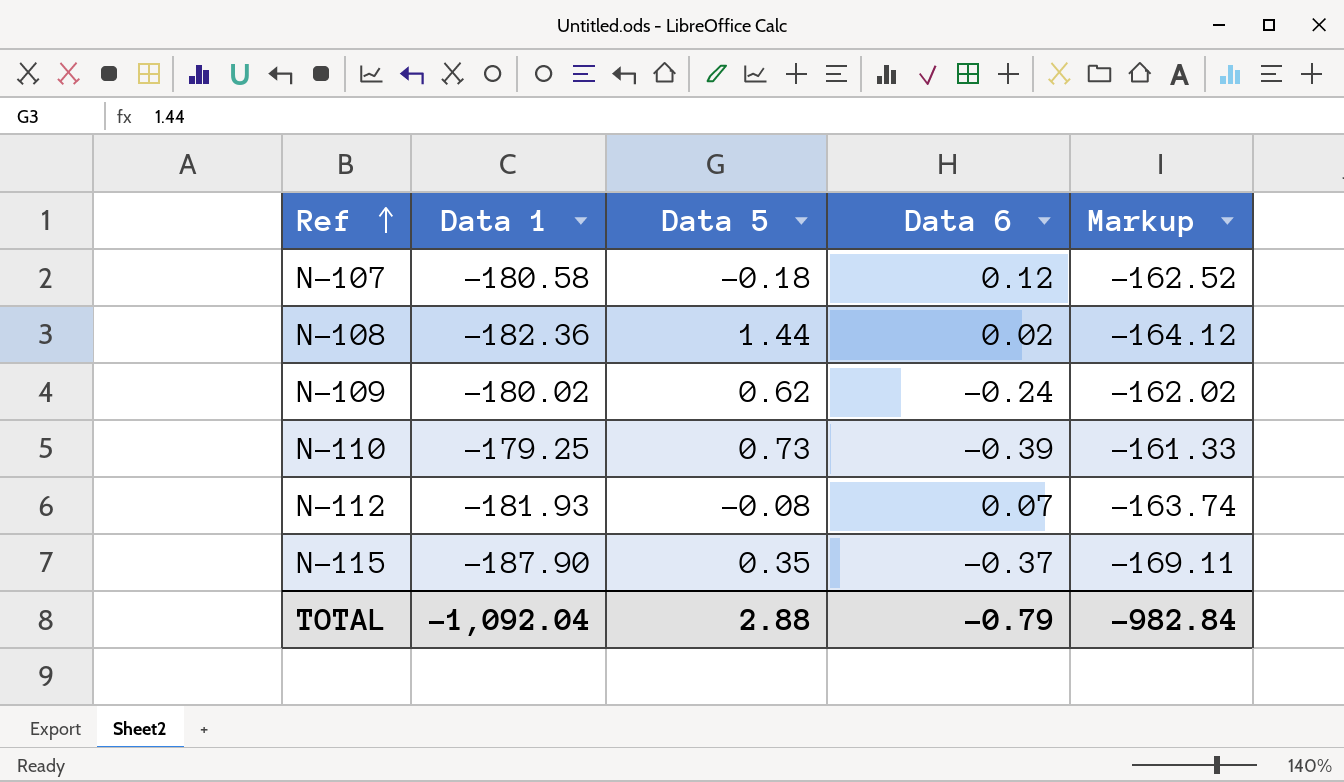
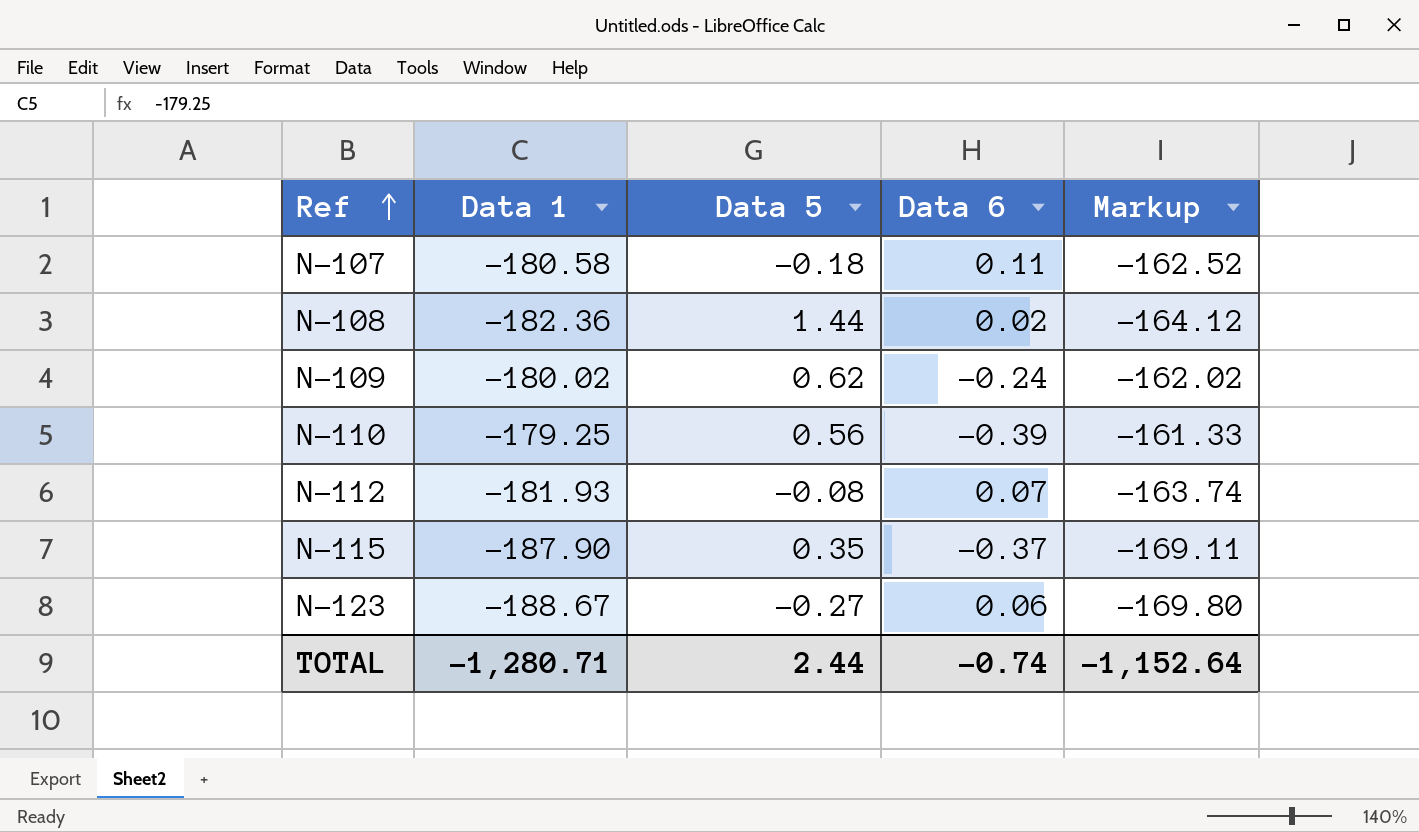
N-107 | Data 6: 0.12 -> 0.11
N-110 | Data 5: 0.73 -> 0.56
row N-123: none -> -188.67 | -0.27 | 0.06 | -169.80
TOTAL | Data 1: -1,092.04 -> -1,280.71
TOTAL | Data 5: 2.88 -> 2.44
TOTAL | Data 6: -0.79 -> -0.74
TOTAL | Markup: -982.84 -> -1,152.64

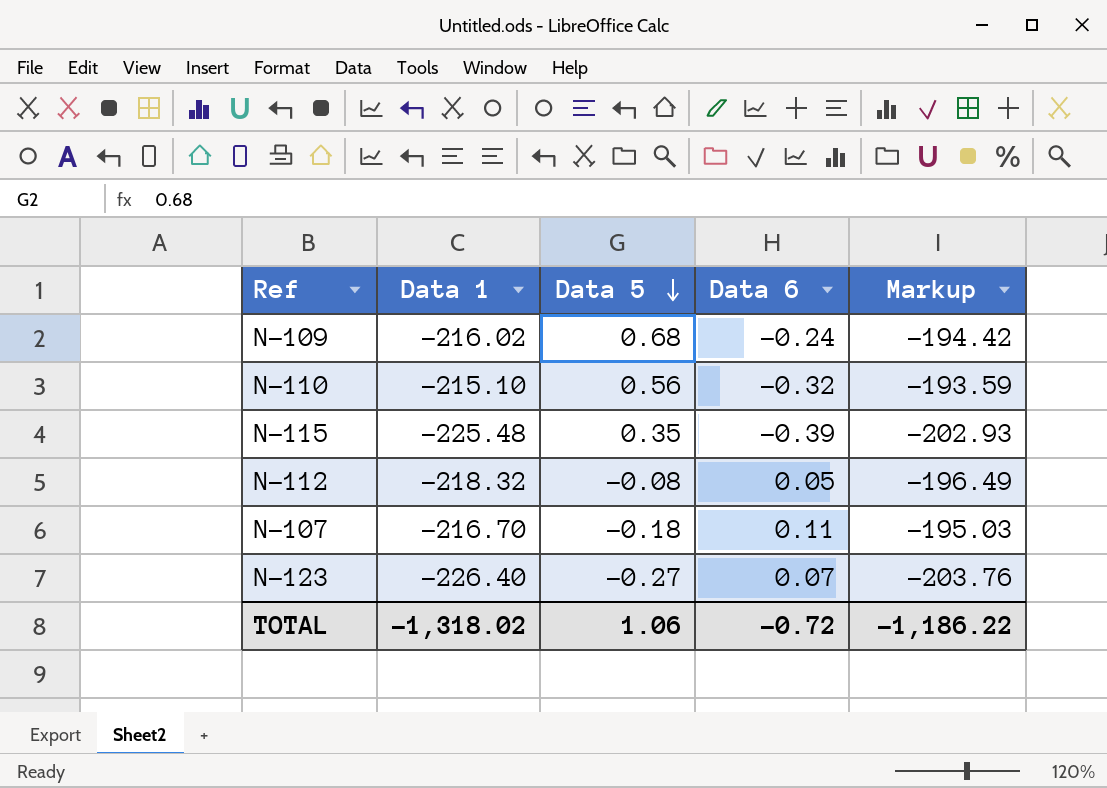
row order: Ref ascending -> Data 5 descending
row N-108: -182.36 | 1.44 | 0.02 | -164.12 -> none
N-109 | Data 1: -180.02 -> -216.02
N-109 | Data 5: 0.62 -> 0.68
N-109 | Markup: -162.02 -> -194.42
N-110 | Data 1: -179.25 -> -215.10
N-110 | Data 6: -0.39 -> -0.32
N-110 | Markup: -161.33 -> -193.59
N-115 | Data 1: -187.90 -> -225.48
N-115 | Data 6: -0.37 -> -0.39
N-115 | Markup: -169.11 -> -202.93
N-112 | Data 1: -181.93 -> -218.32
N-112 | Data 6: 0.07 -> 0.05
N-112 | Markup: -163.74 -> -196.49
N-107 | Data 1: -180.58 -> -216.70
N-107 | Markup: -162.52 -> -195.03
N-123 | Data 1: -188.67 -> -226.40
N-123 | Data 6: 0.06 -> 0.07
N-123 | Markup: -169.80 -> -203.76
TOTAL | Data 1: -1,280.71 -> -1,318.02
TOTAL | Data 5: 2.44 -> 1.06
TOTAL | Data 6: -0.74 -> -0.72
TOTAL | Markup: -1,152.64 -> -1,186.22

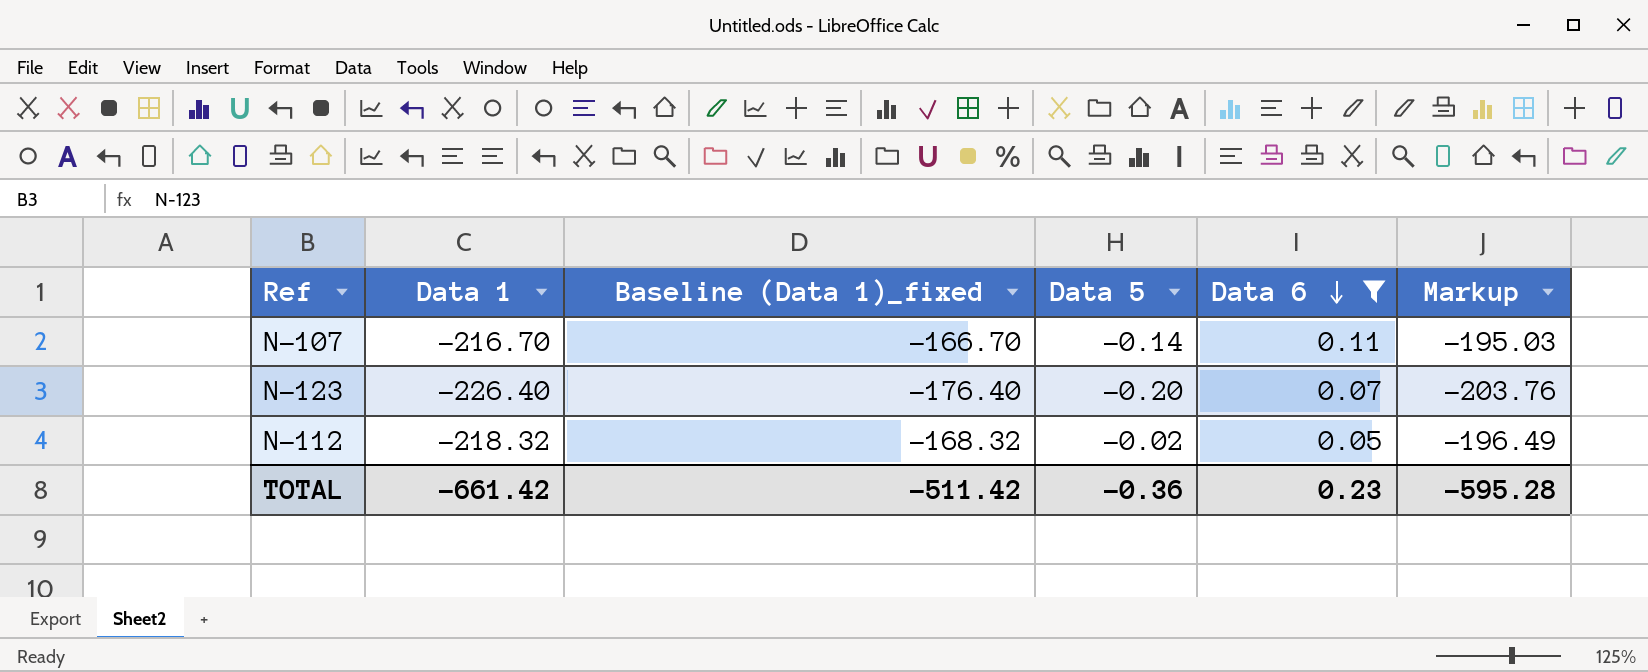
filter: none -> Data 6 >= 0.05
row order: Data 5 descending -> Data 6 descending
column Baseline (Data 1)_fixed | formula: none -> [Data 1] + 50
N-107 | Data 5: -0.18 -> -0.14
N-123 | Data 5: -0.27 -> -0.20
N-112 | Data 5: -0.08 -> -0.02
TOTAL | Data 1: -1,318.02 -> -661.42
TOTAL | Data 5: 1.06 -> -0.36
TOTAL | Data 6: -0.72 -> 0.23
TOTAL | Markup: -1,186.22 -> -595.28

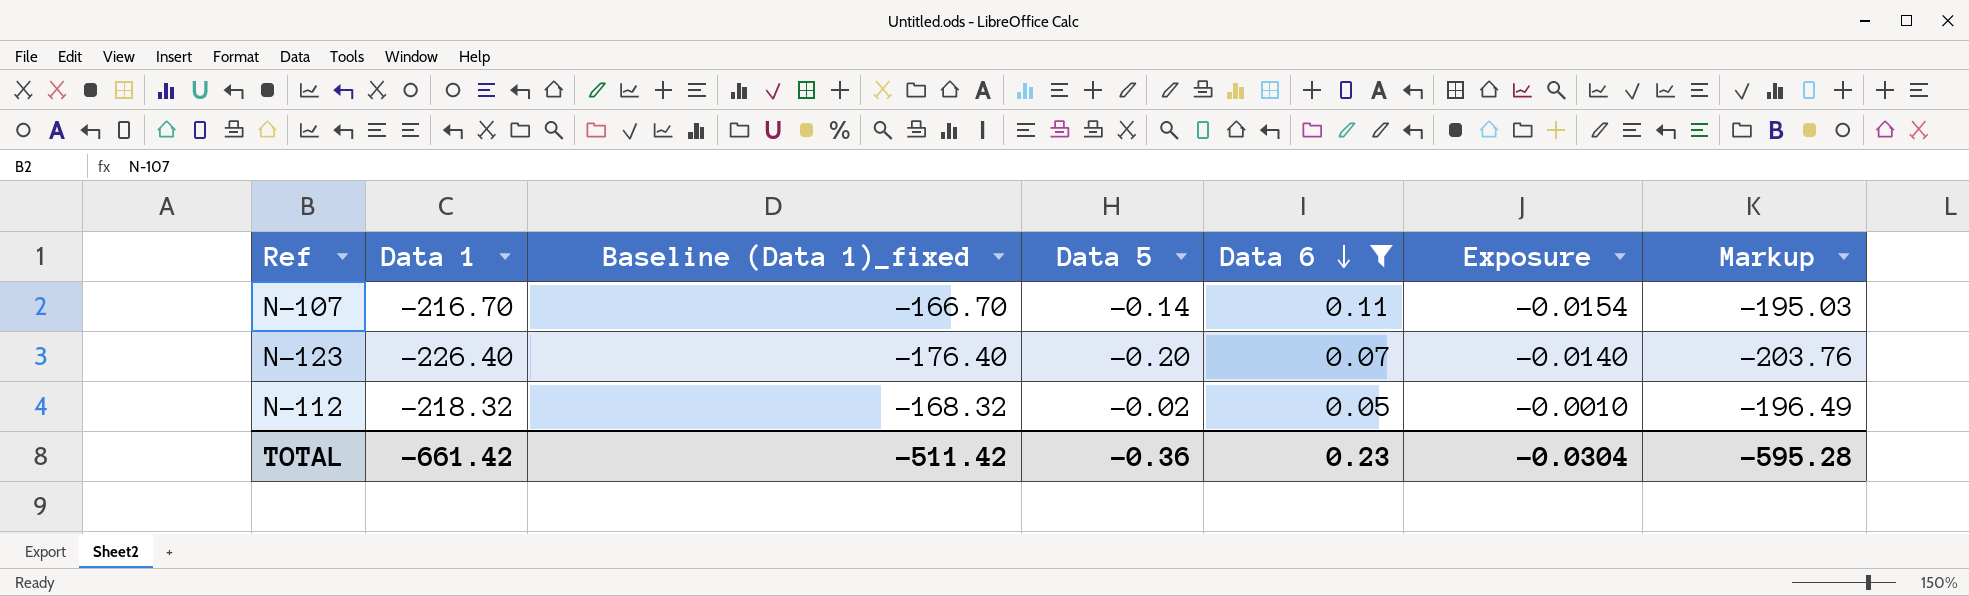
column Exposure | formula: none -> [Data 5] * [Data 6]

